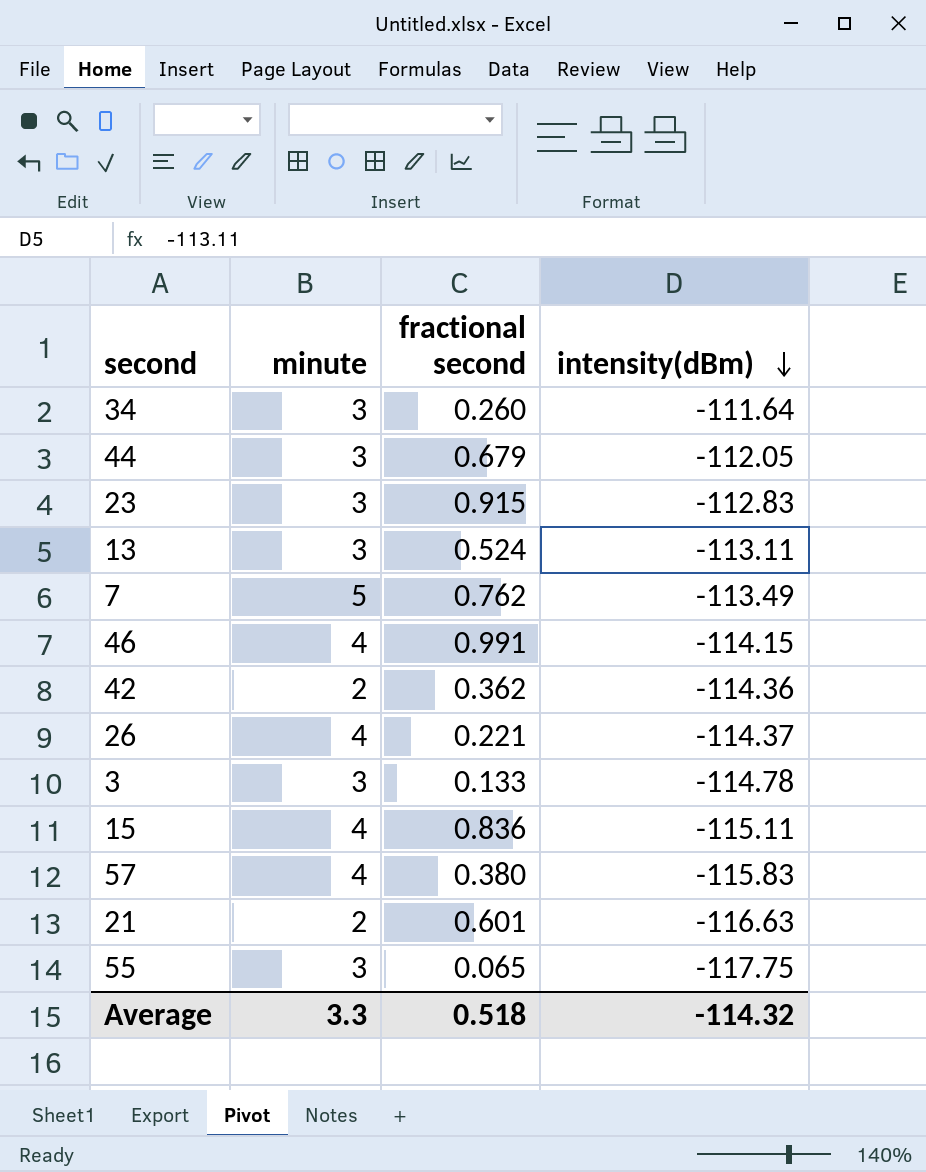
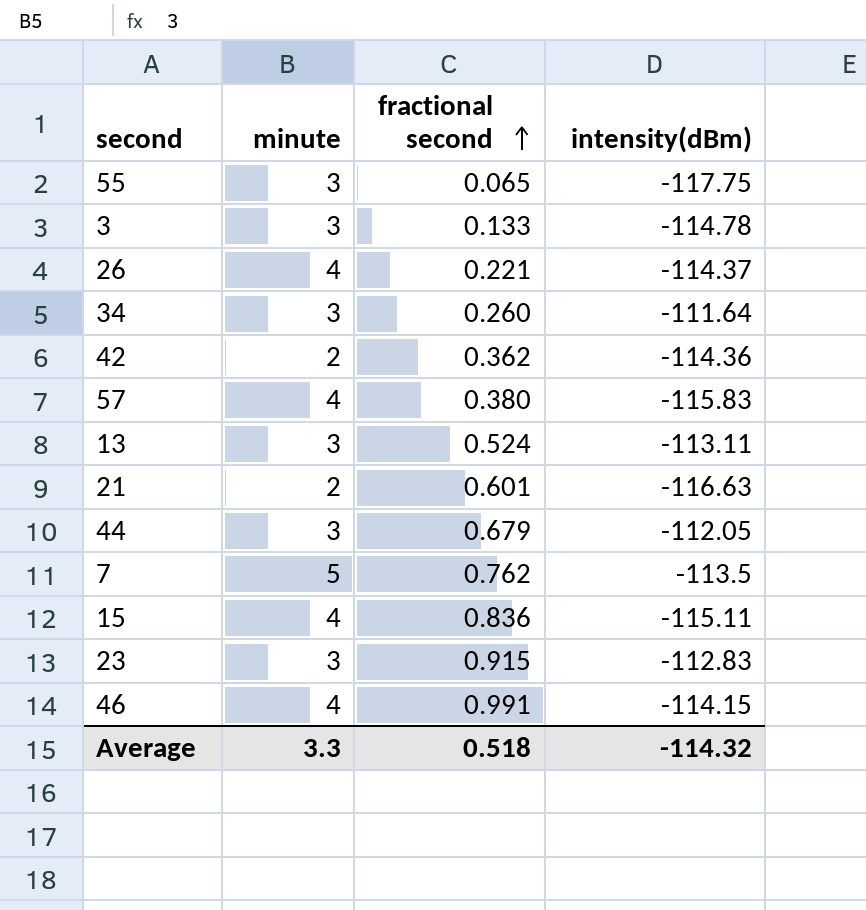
row order: intensity(dBm) descending -> fractional second ascending
7 | intensity(dBm): -113.49 -> -113.5

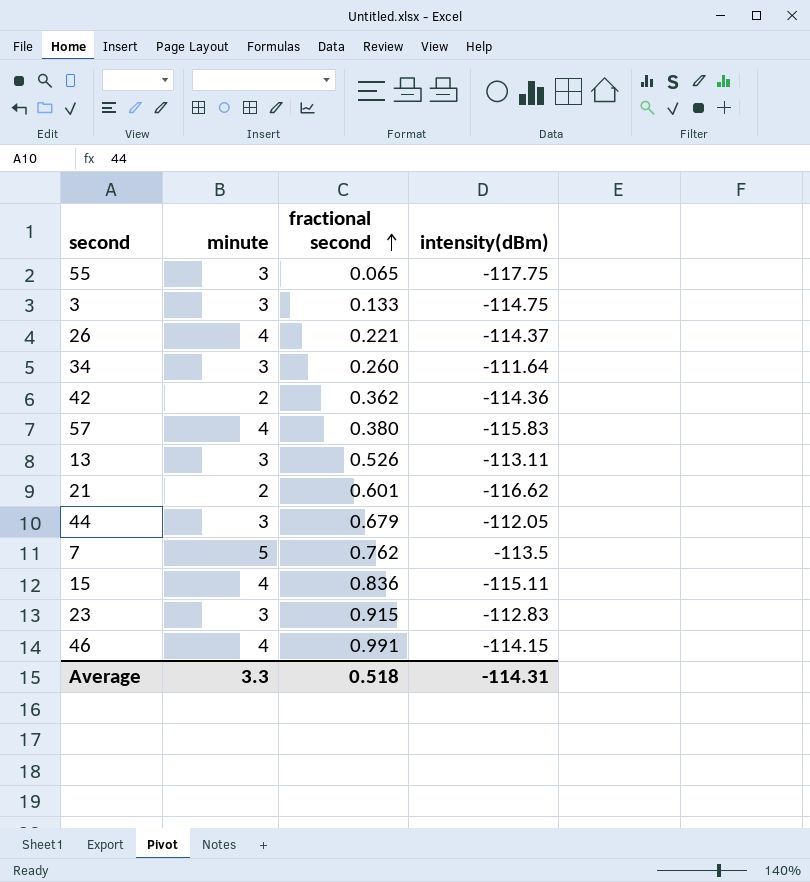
3 | intensity(dBm): -114.78 -> -114.75
13 | fractional second: 0.524 -> 0.526
21 | intensity(dBm): -116.63 -> -116.62
Average | intensity(dBm): -114.32 -> -114.31

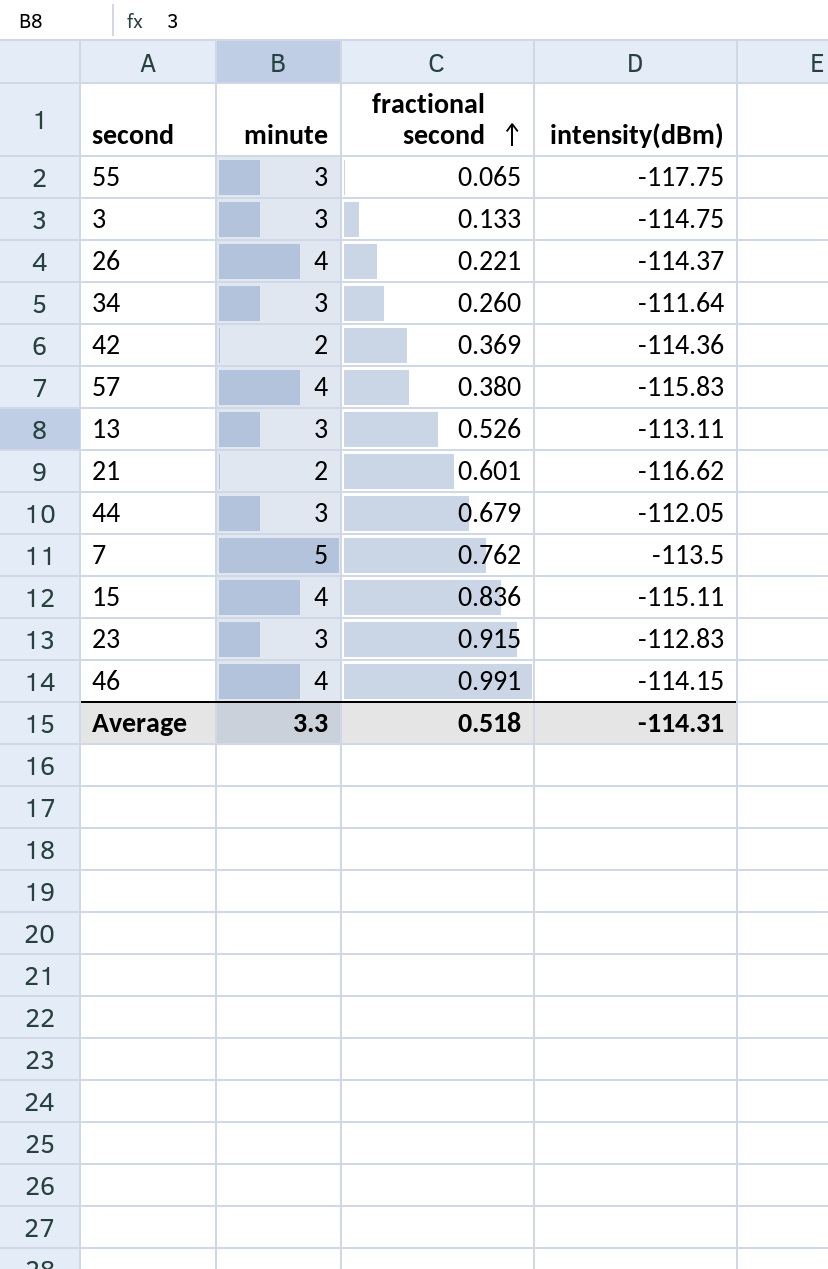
42 | fractional second: 0.362 -> 0.369

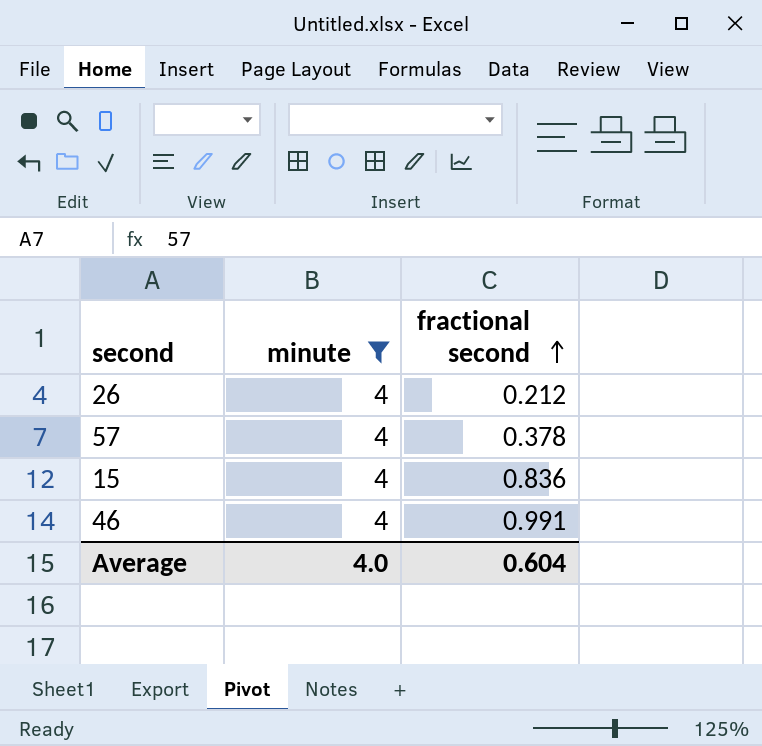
filter: none -> minute = 4
column intensity(dBm) | position: 4 -> none
26 | fractional second: 0.221 -> 0.212
57 | fractional second: 0.380 -> 0.378
Average | minute: 3.3 -> 4.0
Average | fractional second: 0.518 -> 0.604

